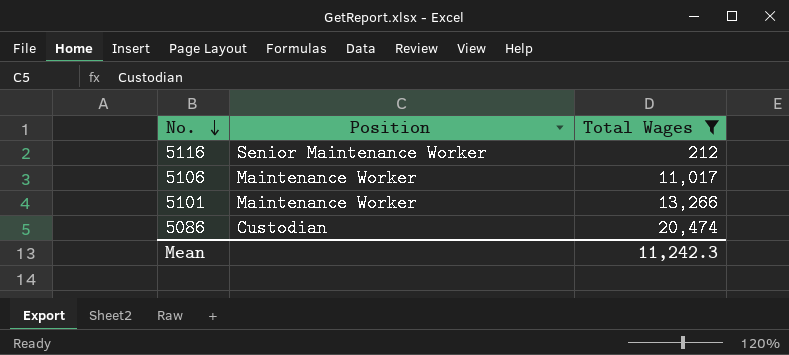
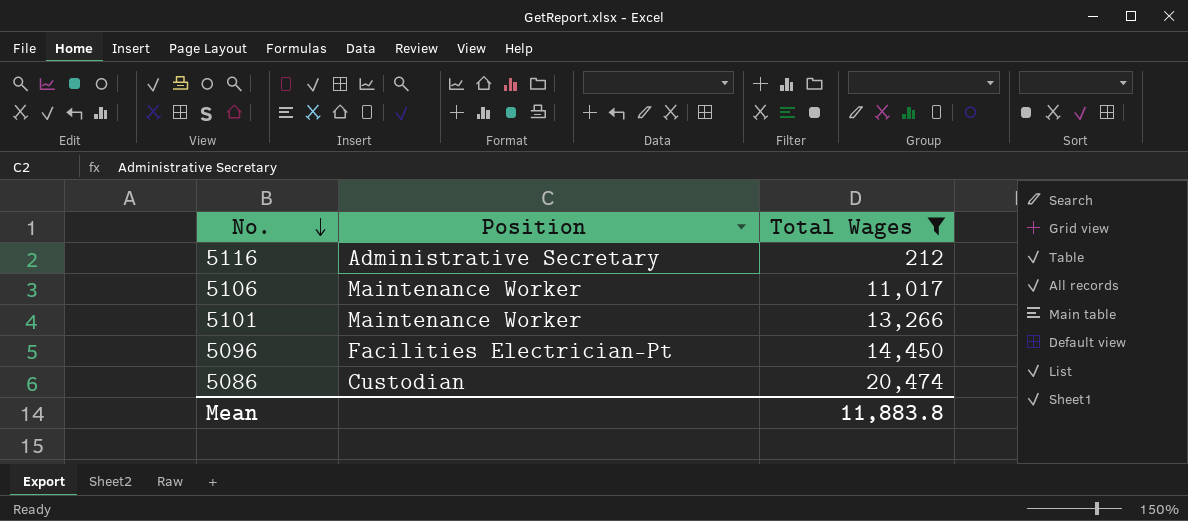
5116 | Position: Senior Maintenance Worker -> Administrative Secretary
row 5096: none -> Facilities Electrician-Pt | 14,450
Mean | Total Wages: 11,242.3 -> 11,883.8

